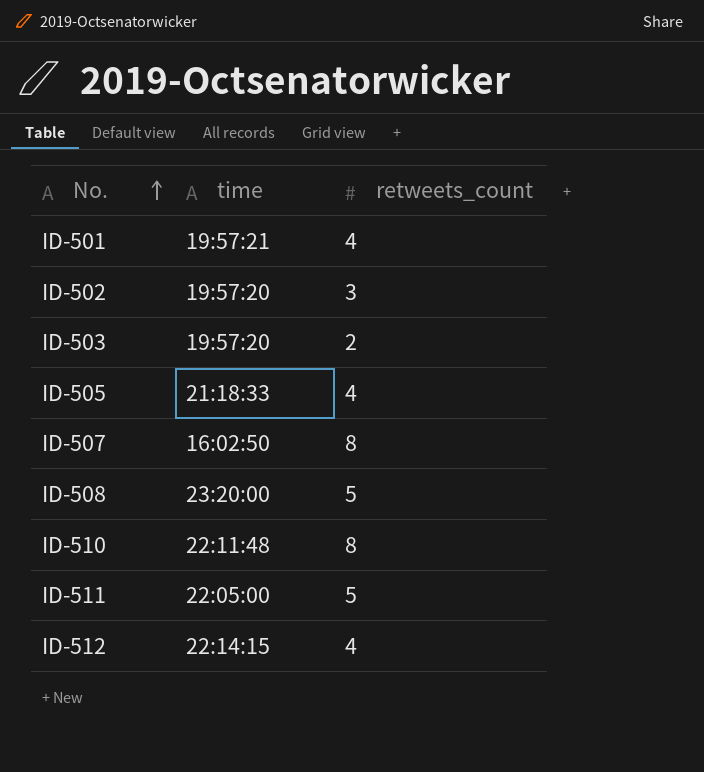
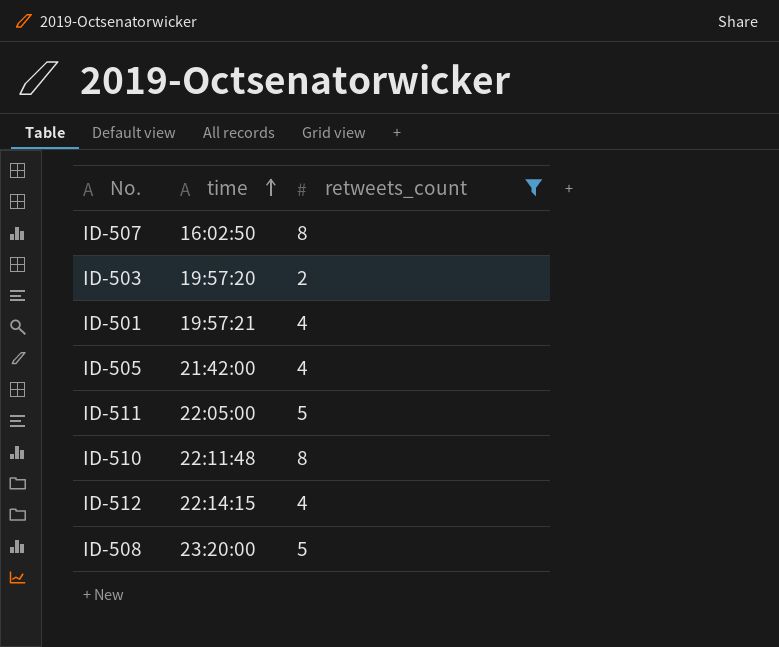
filter: none -> retweets_count != 3
row order: No. ascending -> time ascending
ID-505 | time: 21:18:33 -> 21:42:00

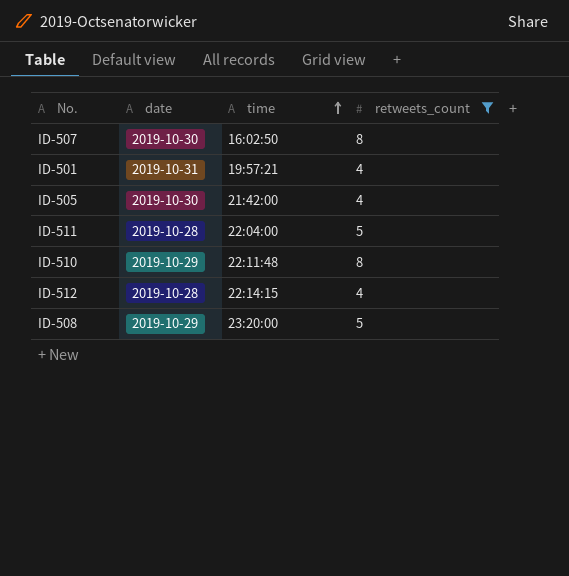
column date | position: none -> 2
row ID-503: 19:57:20 | 2 -> none
ID-511 | time: 22:05:00 -> 22:04:00

